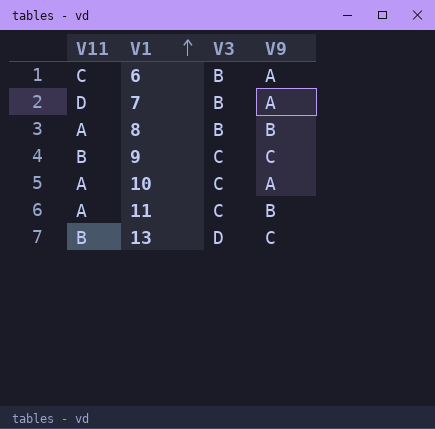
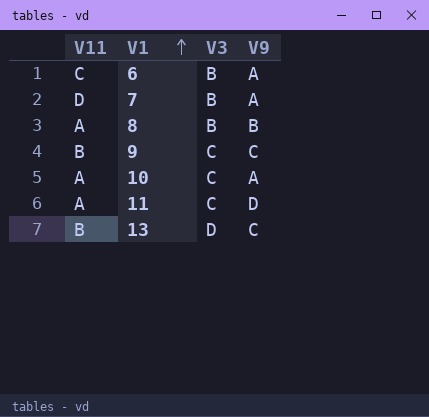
11 | V9: B -> D

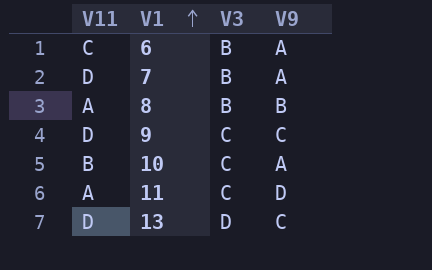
9 | V11: B -> D
10 | V11: A -> B
13 | V11: B -> D

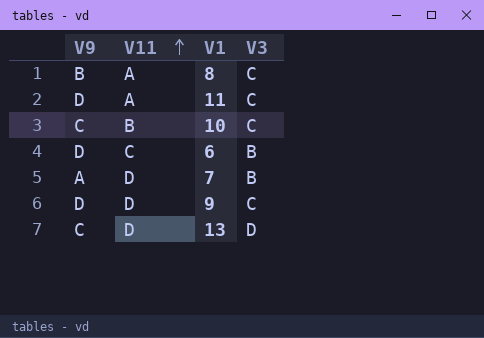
row order: V1 ascending -> V11 ascending
column V9 | position: 4 -> 1
8 | V3: B -> C
10 | V9: A -> C
6 | V9: A -> D
9 | V9: C -> D

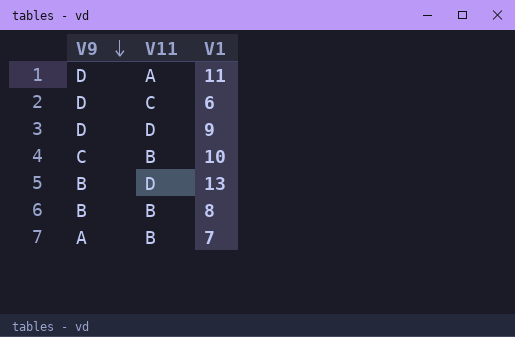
row order: V11 ascending -> V9 descending
column V3 | position: 4 -> none
13 | V9: C -> B
8 | V11: A -> B
7 | V11: D -> B

